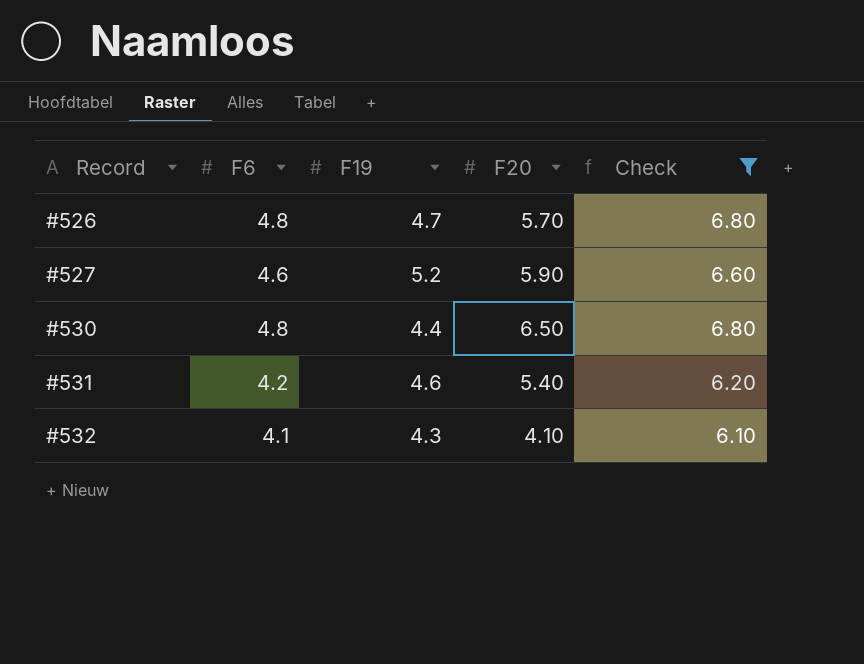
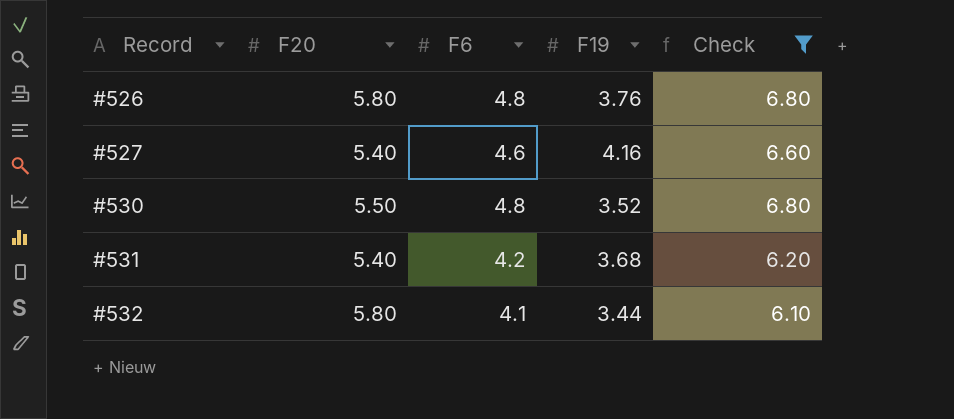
column F20 | position: 4 -> 2
#526 | F20: 5.70 -> 5.80
#526 | F19: 4.7 -> 3.76
#527 | F20: 5.90 -> 5.40
#527 | F19: 5.2 -> 4.16
#530 | F20: 6.50 -> 5.50
#530 | F19: 4.4 -> 3.52
#531 | F19: 4.6 -> 3.68
#532 | F20: 4.10 -> 5.80
#532 | F19: 4.3 -> 3.44

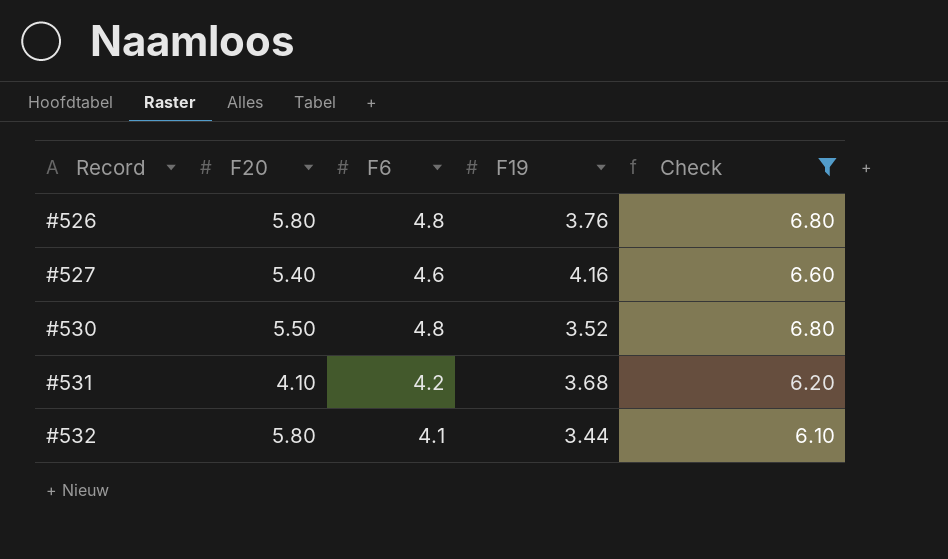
#531 | F20: 5.40 -> 4.10

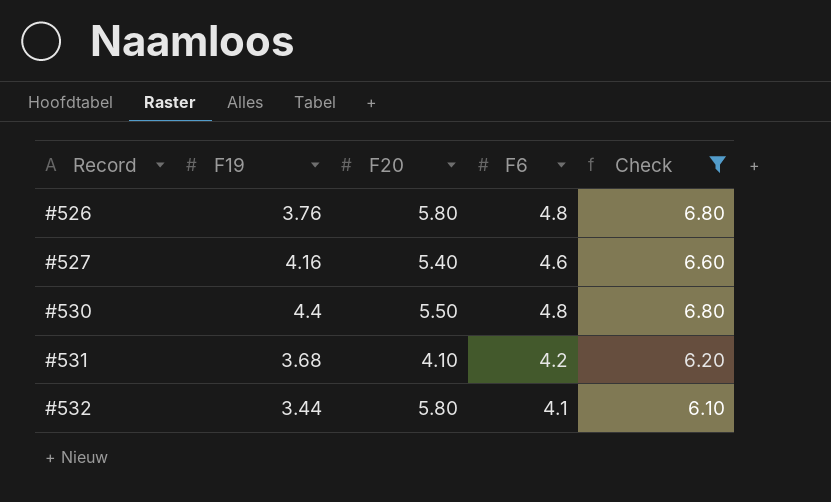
column F19 | position: 4 -> 2
#530 | F19: 3.52 -> 4.4

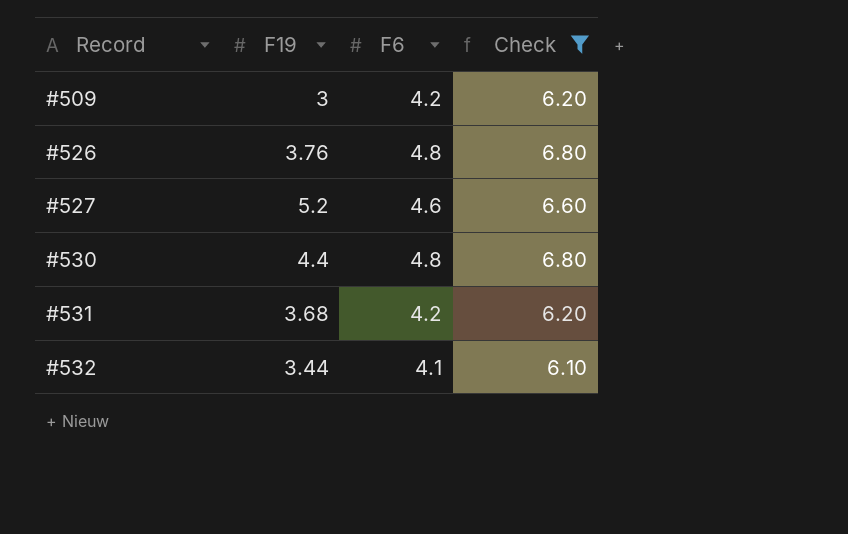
column F20 | position: 3 -> none
row #509: none -> 3 | 4.2 | 6.20
#527 | F19: 4.16 -> 5.2

